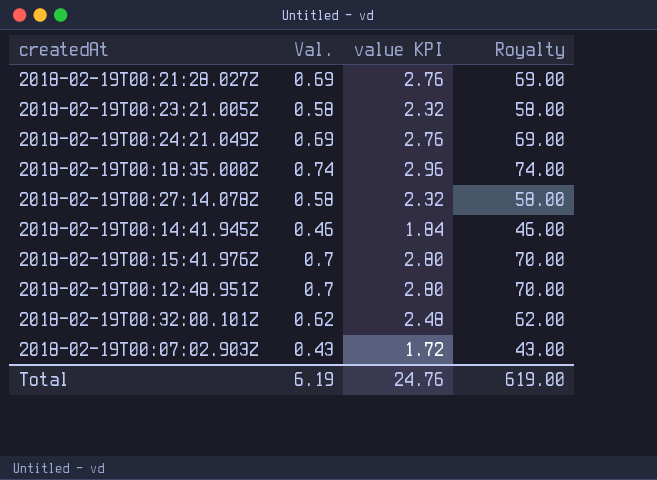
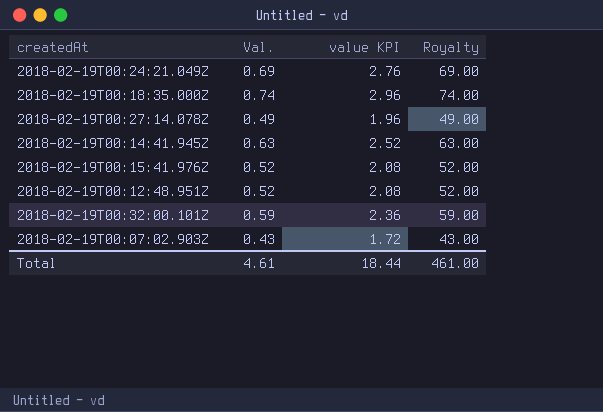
row 2018-02-19T00:21:28.027Z: 0.69 | 2.76 | 69.00 -> none
row 2018-02-19T00:23:21.005Z: 0.58 | 2.32 | 58.00 -> none
2018-02-19T00:27:14.078Z | Val.: 0.58 -> 0.49
2018-02-19T00:27:14.078Z | value KPI: 2.32 -> 1.96
2018-02-19T00:27:14.078Z | Royalty: 58.00 -> 49.00
2018-02-19T00:14:41.945Z | Val.: 0.46 -> 0.63
2018-02-19T00:14:41.945Z | value KPI: 1.84 -> 2.52
2018-02-19T00:14:41.945Z | Royalty: 46.00 -> 63.00
2018-02-19T00:15:41.976Z | Val.: 0.7 -> 0.52
2018-02-19T00:15:41.976Z | value KPI: 2.80 -> 2.08
2018-02-19T00:15:41.976Z | Royalty: 70.00 -> 52.00
2018-02-19T00:12:48.951Z | Val.: 0.7 -> 0.52
2018-02-19T00:12:48.951Z | value KPI: 2.80 -> 2.08
2018-02-19T00:12:48.951Z | Royalty: 70.00 -> 52.00
2018-02-19T00:32:00.101Z | Val.: 0.62 -> 0.59
2018-02-19T00:32:00.101Z | value KPI: 2.48 -> 2.36
2018-02-19T00:32:00.101Z | Royalty: 62.00 -> 59.00
Total | Val.: 6.19 -> 4.61
Total | value KPI: 24.76 -> 18.44
Total | Royalty: 619.00 -> 461.00

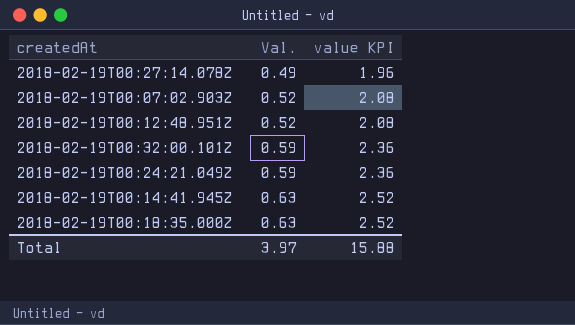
row order: none -> Val. ascending
column Royalty | formula: [Val.] * 100 -> none
row 2018-02-19T00:15:41.976Z: 0.52 | 2.08 | 52.00 -> none
2018-02-19T00:07:02.903Z | Val.: 0.43 -> 0.52
2018-02-19T00:07:02.903Z | value KPI: 1.72 -> 2.08
2018-02-19T00:24:21.049Z | Val.: 0.69 -> 0.59
2018-02-19T00:24:21.049Z | value KPI: 2.76 -> 2.36
2018-02-19T00:18:35.000Z | Val.: 0.74 -> 0.63
2018-02-19T00:18:35.000Z | value KPI: 2.96 -> 2.52
Total | Val.: 4.61 -> 3.97
Total | value KPI: 18.44 -> 15.88

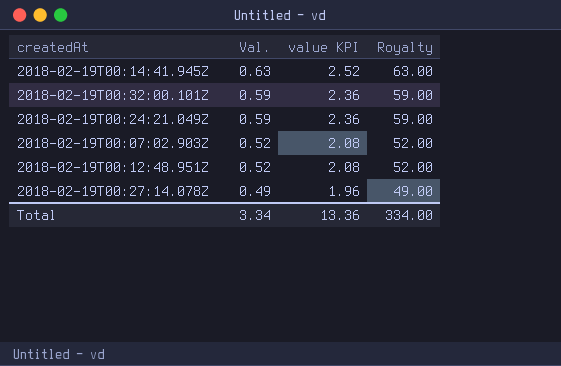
row order: Val. ascending -> Val. descending
column Royalty | formula: none -> [Val.] * 100
row 2018-02-19T00:18:35.000Z: 0.63 | 2.52 -> none
Total | Val.: 3.97 -> 3.34
Total | value KPI: 15.88 -> 13.36

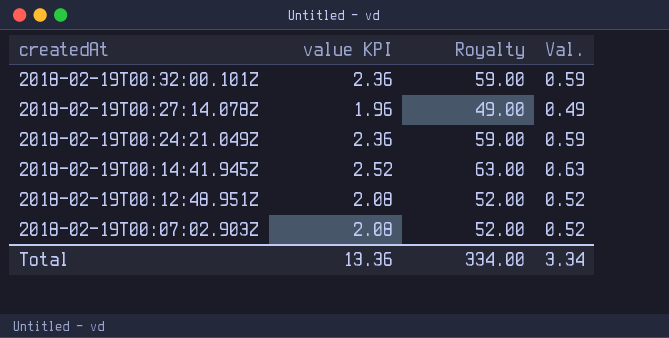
row order: Val. descending -> createdAt descending
column Val. | position: 2 -> 4

